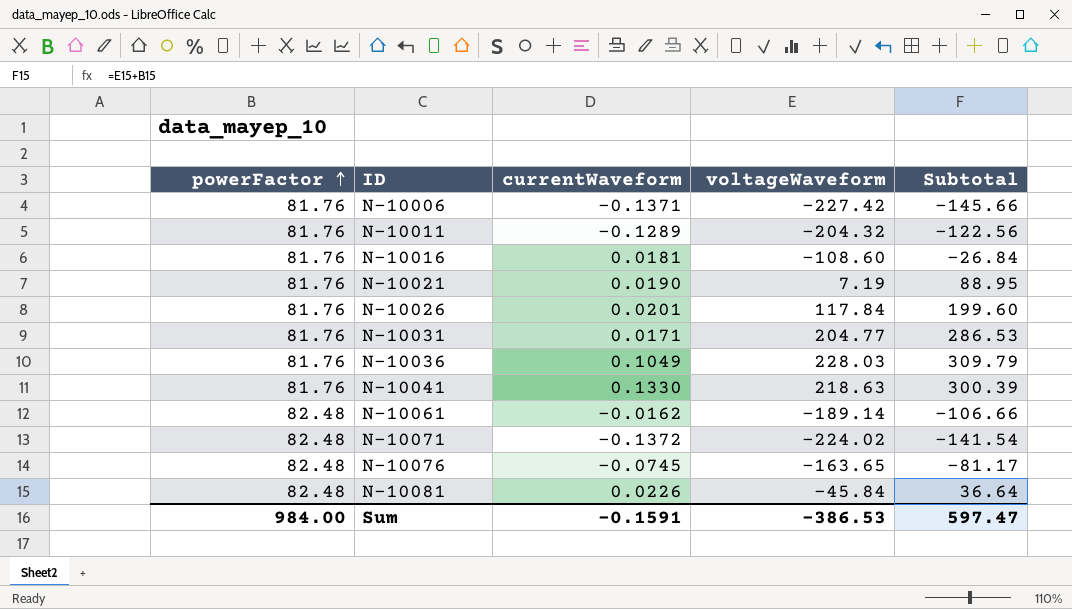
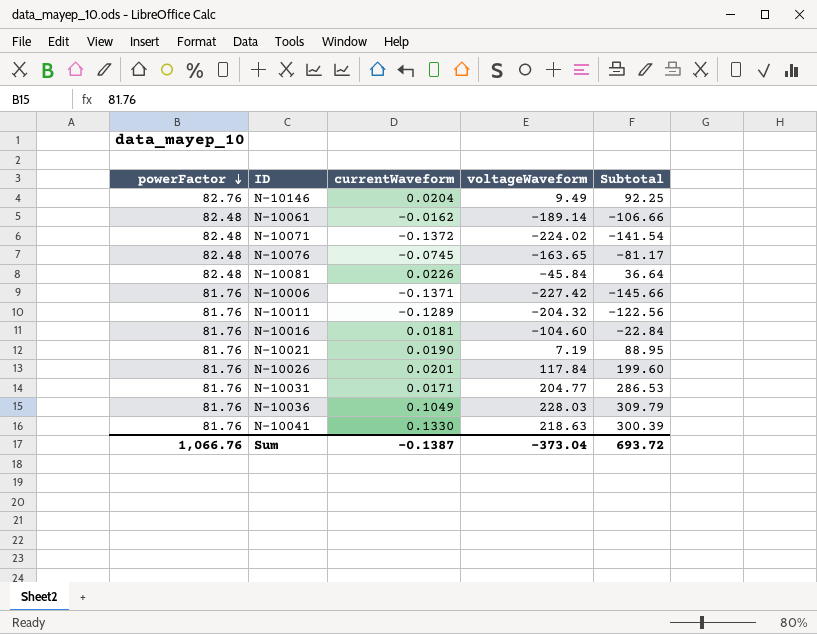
row order: powerFactor ascending -> powerFactor descending
row N-10146: none -> 82.76 | 0.0204 | 9.49 | 92.25
N-10016 | voltageWaveform: -108.60 -> -104.60
N-10016 | Subtotal: -26.84 -> -22.84
Sum | powerFactor: 984.00 -> 1,066.76
Sum | currentWaveform: -0.1591 -> -0.1387
Sum | voltageWaveform: -386.53 -> -373.04
Sum | Subtotal: 597.47 -> 693.72

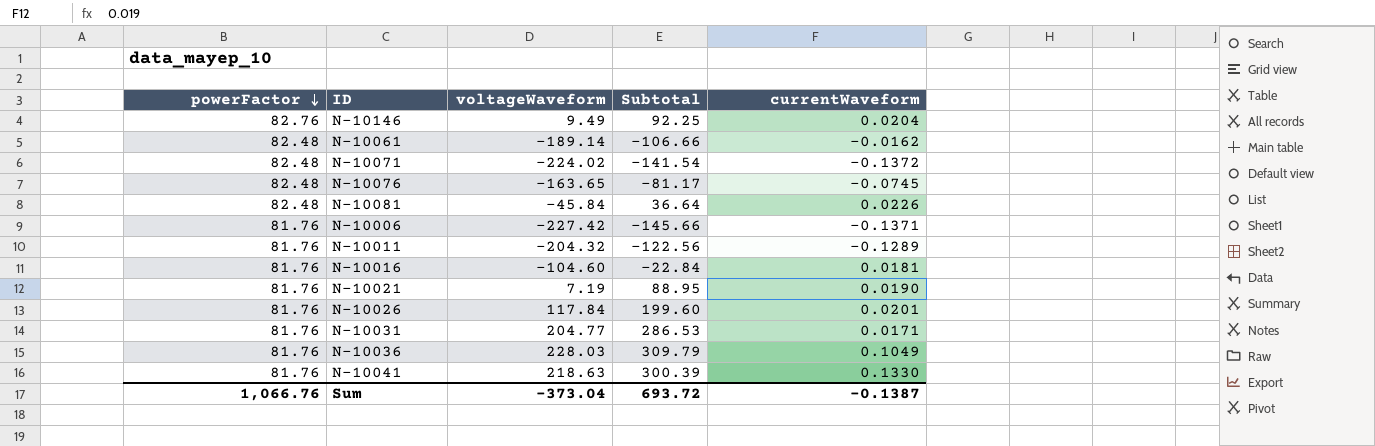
column currentWaveform | position: 3 -> 5

